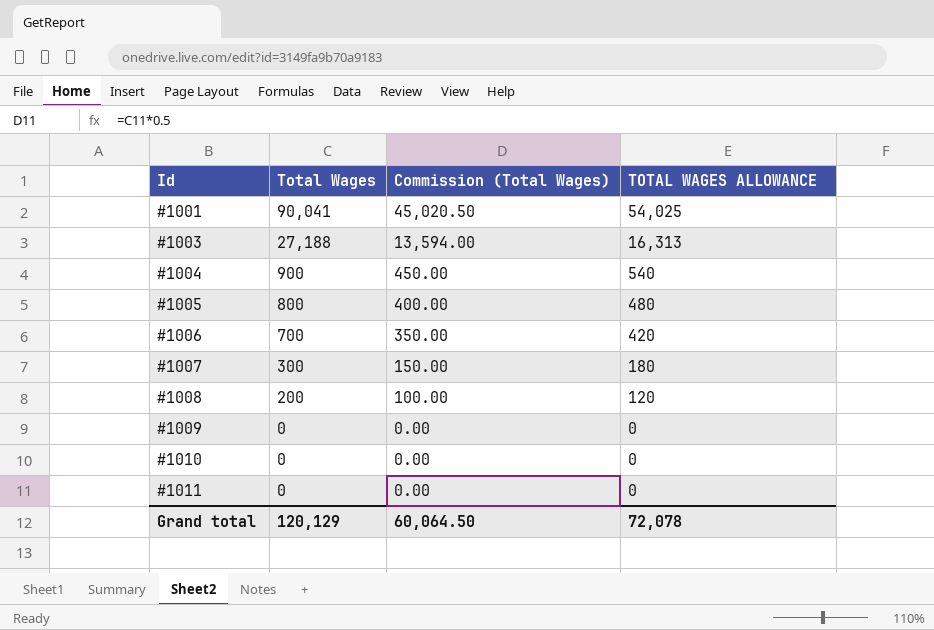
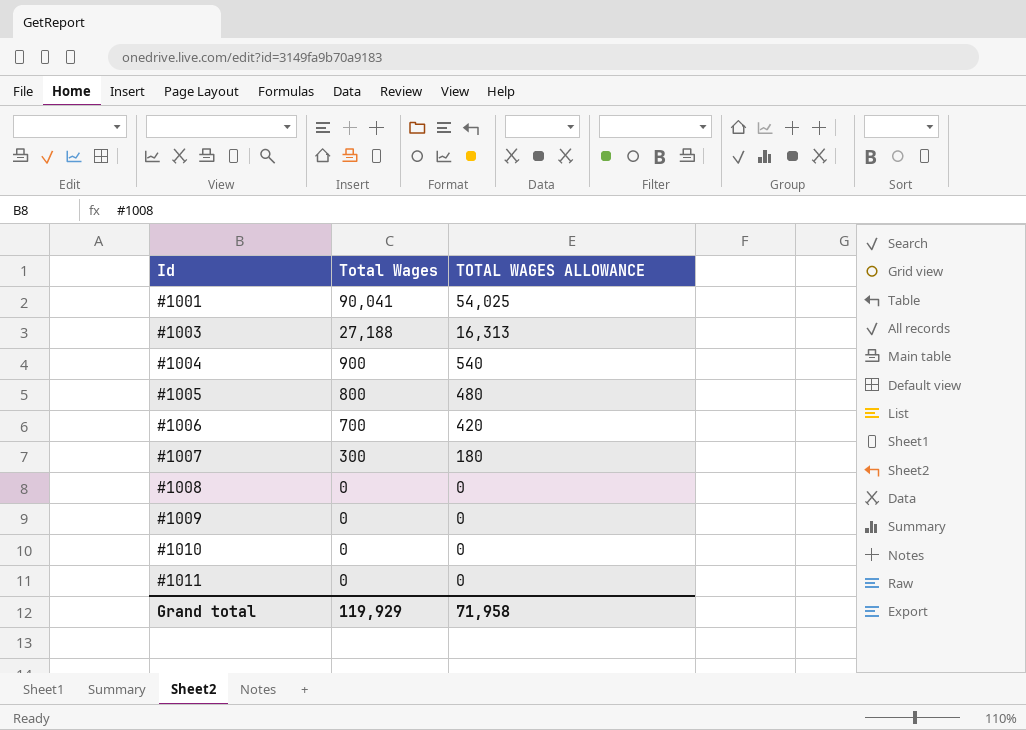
column Commission (Total Wages) | formula: [Total Wages] * 0.5 -> none
#1008 | Total Wages: 200 -> 0
#1008 | TOTAL WAGES ALLOWANCE: 120 -> 0
Grand total | Total Wages: 120,129 -> 119,929
Grand total | TOTAL WAGES ALLOWANCE: 72,078 -> 71,958

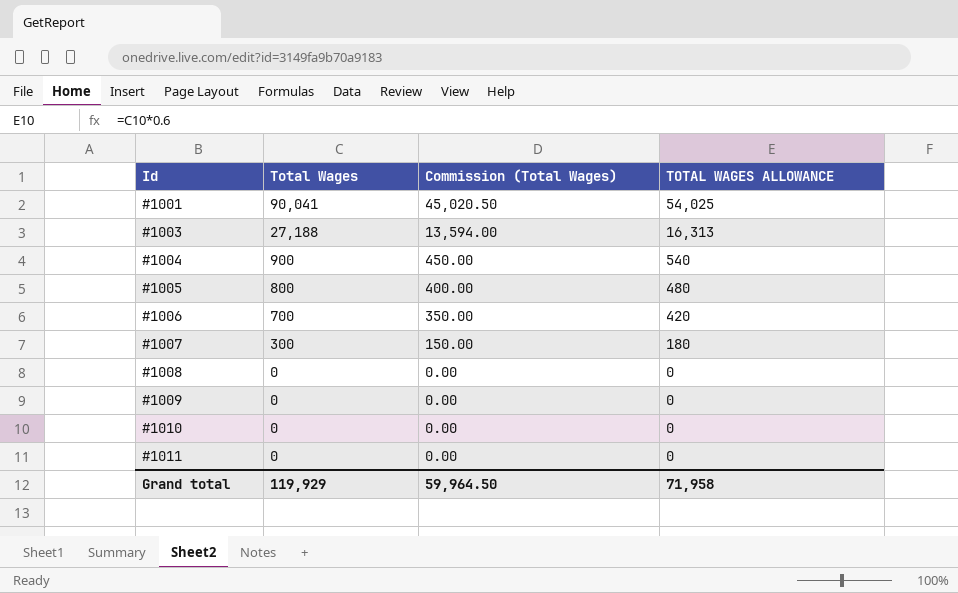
column Commission (Total Wages) | formula: none -> [Total Wages] * 0.5

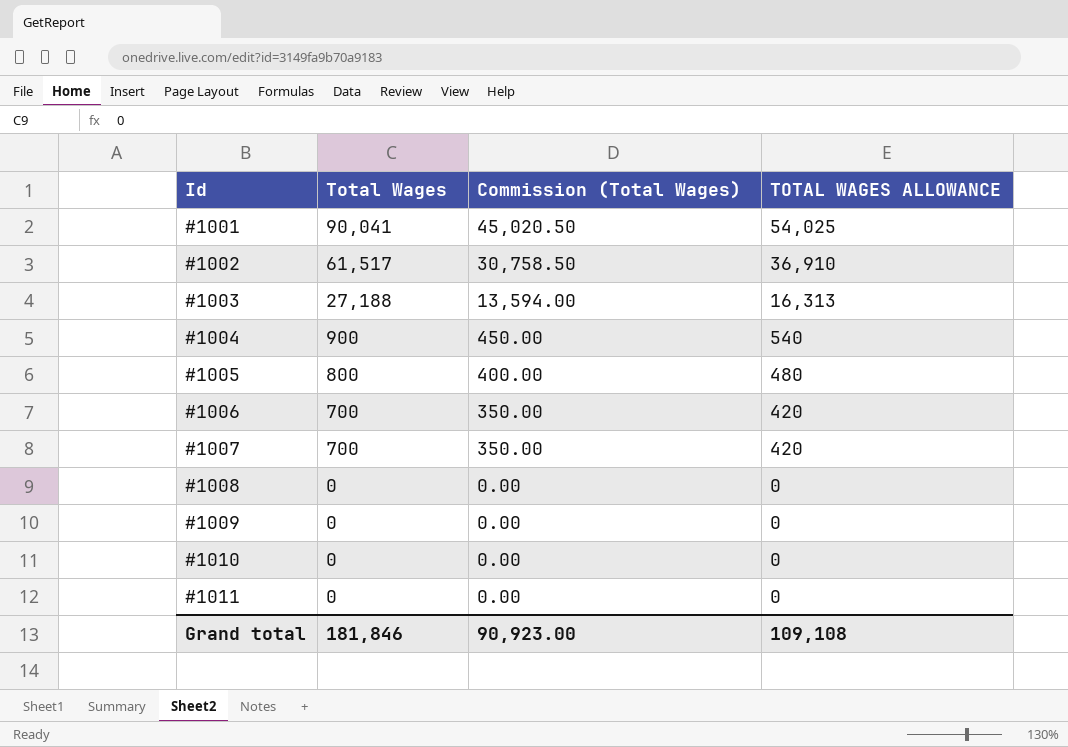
row #1002: none -> 61,517 | 30,758.50 | 36,910
#1007 | Total Wages: 300 -> 700
#1007 | Commission (Total Wages): 150.00 -> 350.00
#1007 | TOTAL WAGES ALLOWANCE: 180 -> 420
Grand total | Total Wages: 119,929 -> 181,846
Grand total | Commission (Total Wages): 59,964.50 -> 90,923.00
Grand total | TOTAL WAGES ALLOWANCE: 71,958 -> 109,108

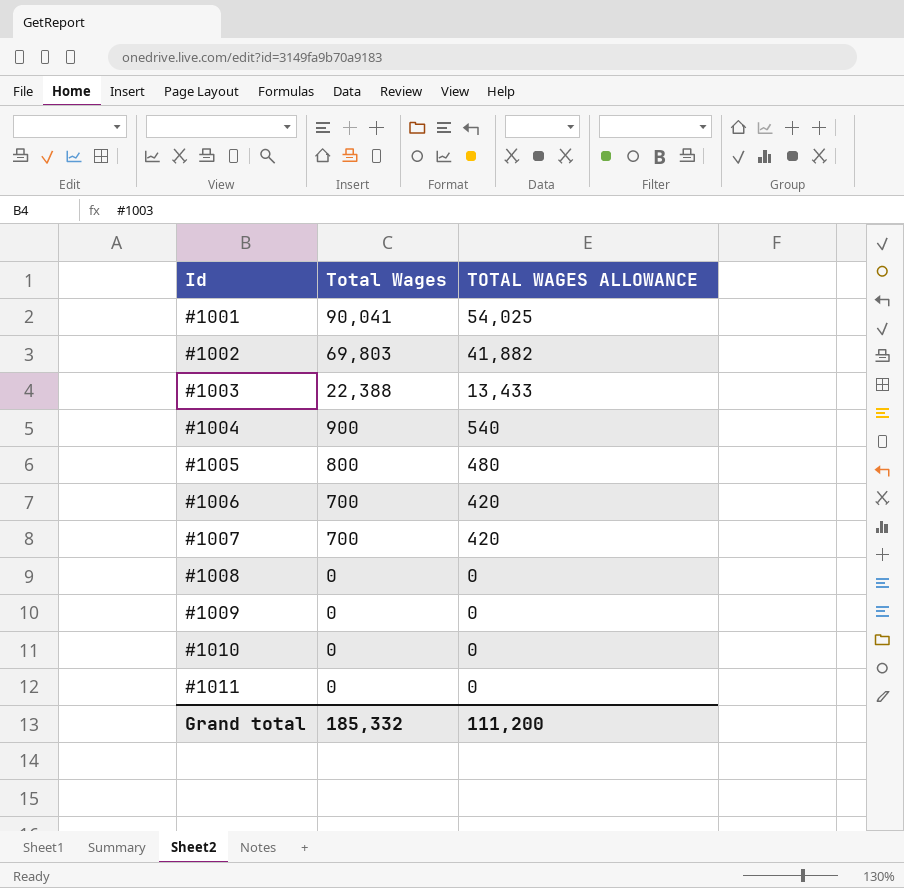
column Commission (Total Wages) | formula: [Total Wages] * 0.5 -> none
#1002 | Total Wages: 61,517 -> 69,803
#1002 | TOTAL WAGES ALLOWANCE: 36,910 -> 41,882
#1003 | Total Wages: 27,188 -> 22,388
#1003 | TOTAL WAGES ALLOWANCE: 16,313 -> 13,433
Grand total | Total Wages: 181,846 -> 185,332
Grand total | TOTAL WAGES ALLOWANCE: 109,108 -> 111,200

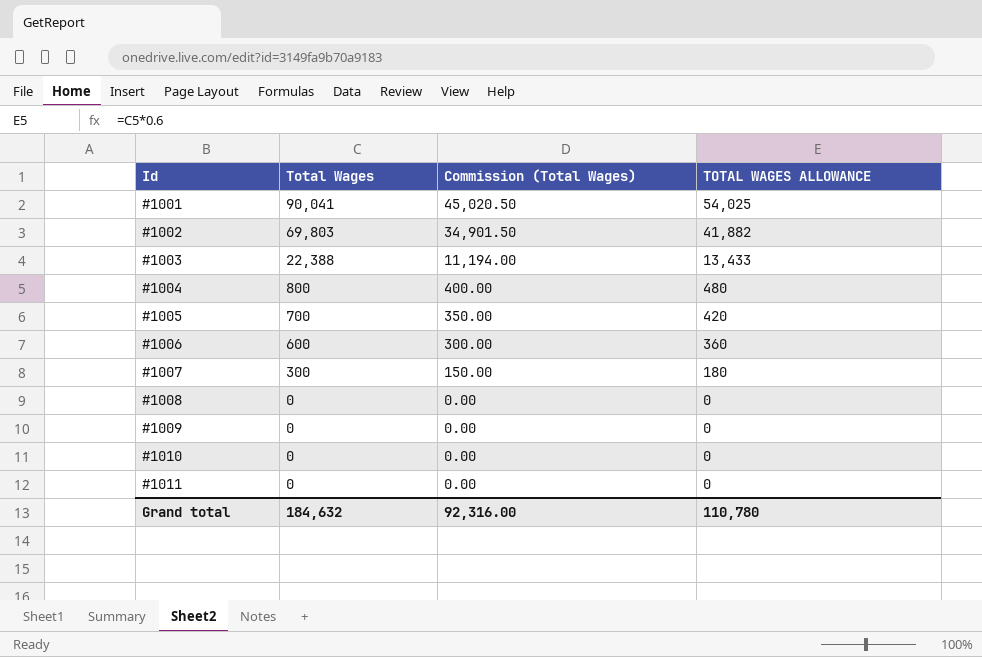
column Commission (Total Wages) | formula: none -> [Total Wages] * 0.5
#1004 | Total Wages: 900 -> 800
#1004 | TOTAL WAGES ALLOWANCE: 540 -> 480
#1005 | Total Wages: 800 -> 700
#1005 | TOTAL WAGES ALLOWANCE: 480 -> 420
#1006 | Total Wages: 700 -> 600
#1006 | TOTAL WAGES ALLOWANCE: 420 -> 360
#1007 | Total Wages: 700 -> 300
#1007 | TOTAL WAGES ALLOWANCE: 420 -> 180
Grand total | Total Wages: 185,332 -> 184,632
Grand total | TOTAL WAGES ALLOWANCE: 111,200 -> 110,780

